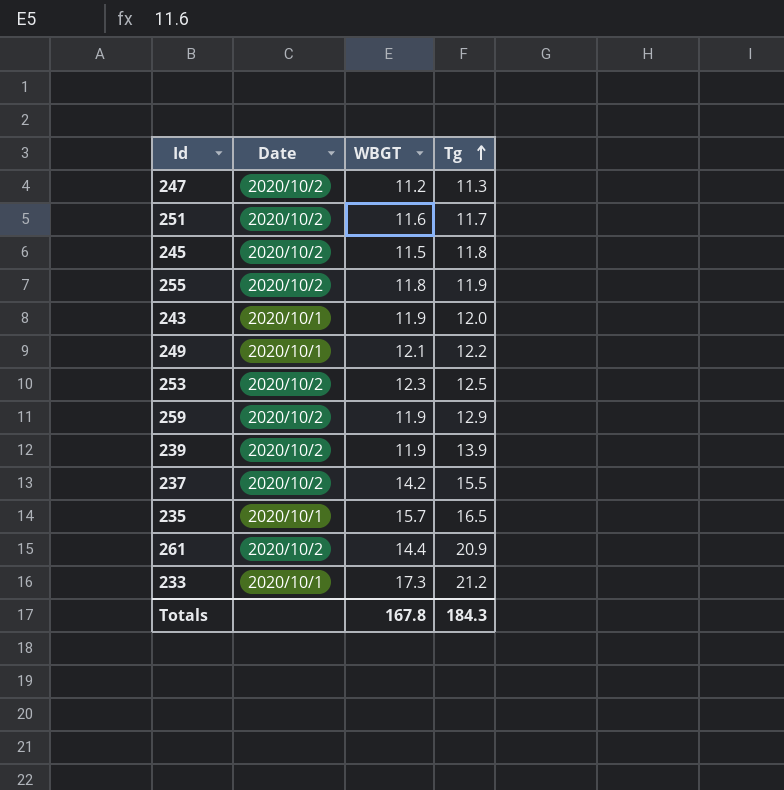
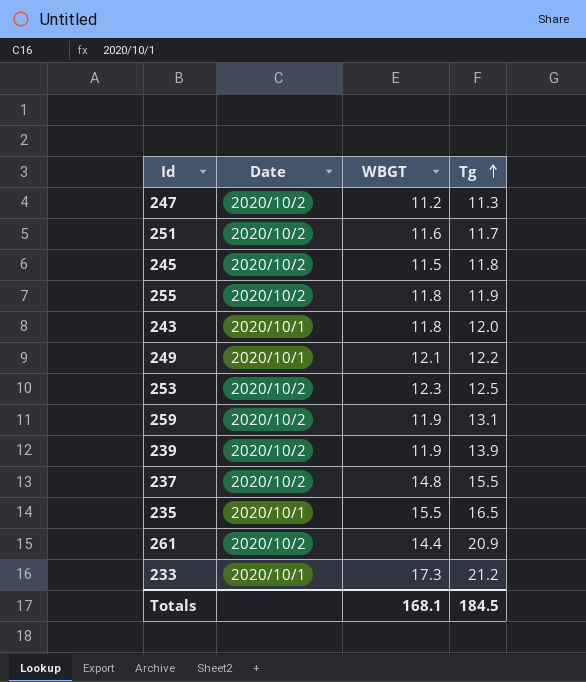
243 | WBGT: 11.9 -> 11.8
259 | Tg: 12.9 -> 13.1
237 | WBGT: 14.2 -> 14.8
235 | WBGT: 15.7 -> 15.5
Totals | WBGT: 167.8 -> 168.1
Totals | Tg: 184.3 -> 184.5

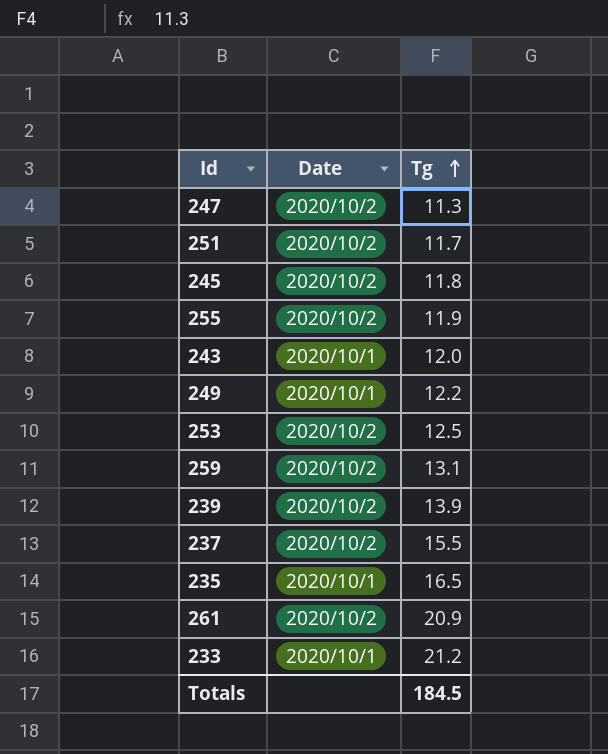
column WBGT | position: 3 -> none

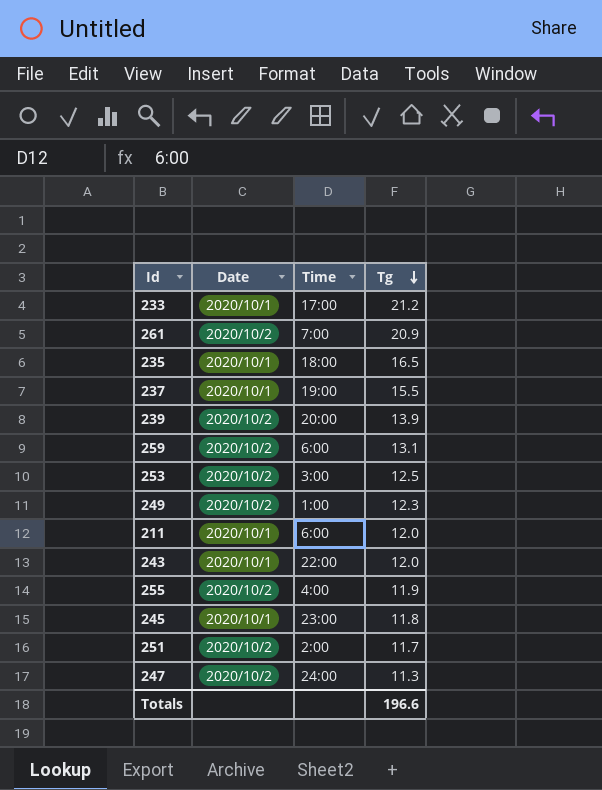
row order: Tg ascending -> Tg descending
column Time | position: none -> 3
237 | Date: 2020/10/2 -> 2020/10/1
249 | Date: 2020/10/1 -> 2020/10/2
249 | Tg: 12.2 -> 12.3
row 211: none -> 2020/10/1 | 6:00 | 12.0
245 | Date: 2020/10/2 -> 2020/10/1
Totals | Tg: 184.5 -> 196.6

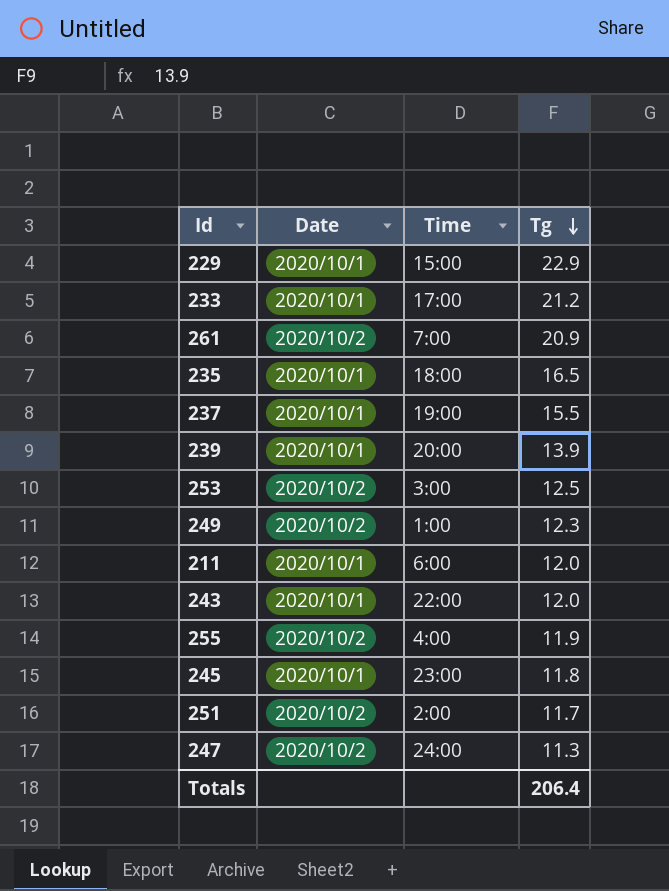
row 259: 2020/10/2 | 6:00 | 13.1 -> none
row 229: none -> 2020/10/1 | 15:00 | 22.9
239 | Date: 2020/10/2 -> 2020/10/1
Totals | Tg: 196.6 -> 206.4

